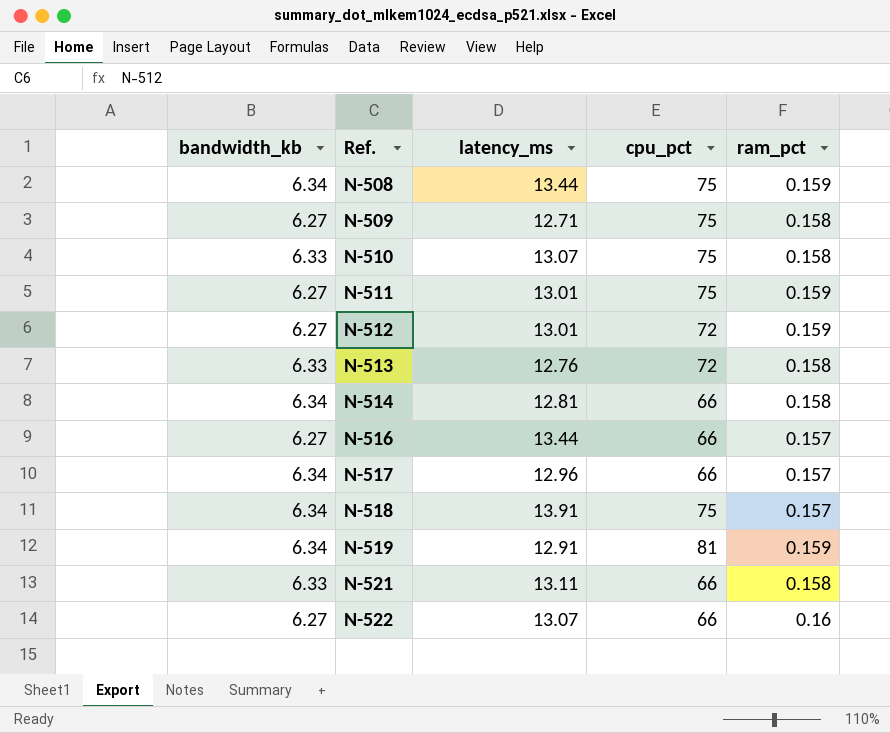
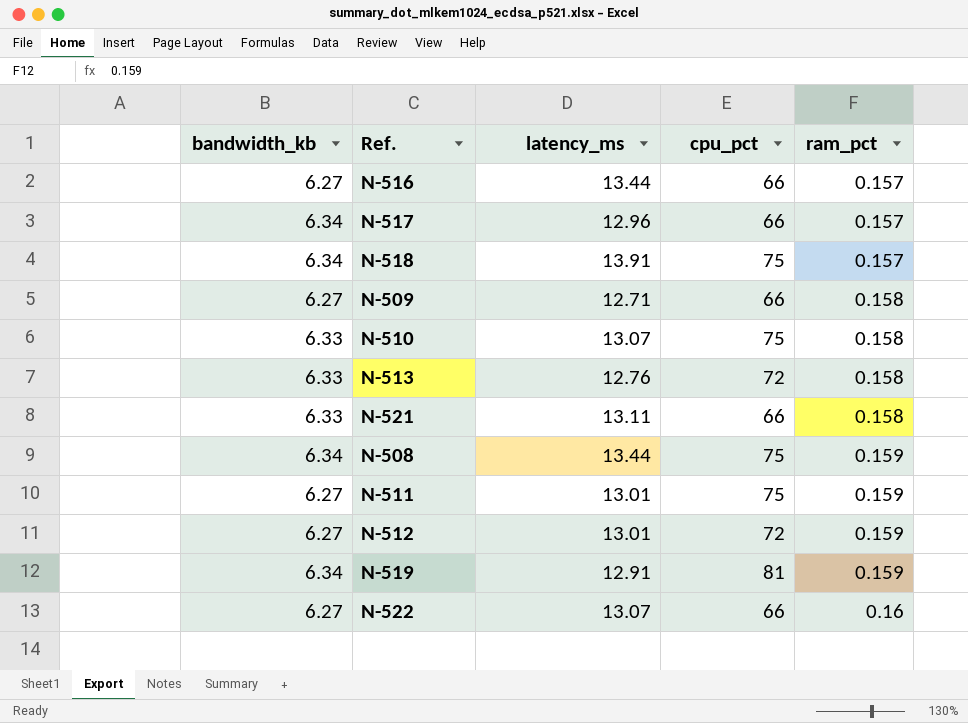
row order: Ref. ascending -> ram_pct ascending
row N-514: 6.34 | 12.81 | 66 | 0.158 -> none
N-509 | cpu_pct: 75 -> 66

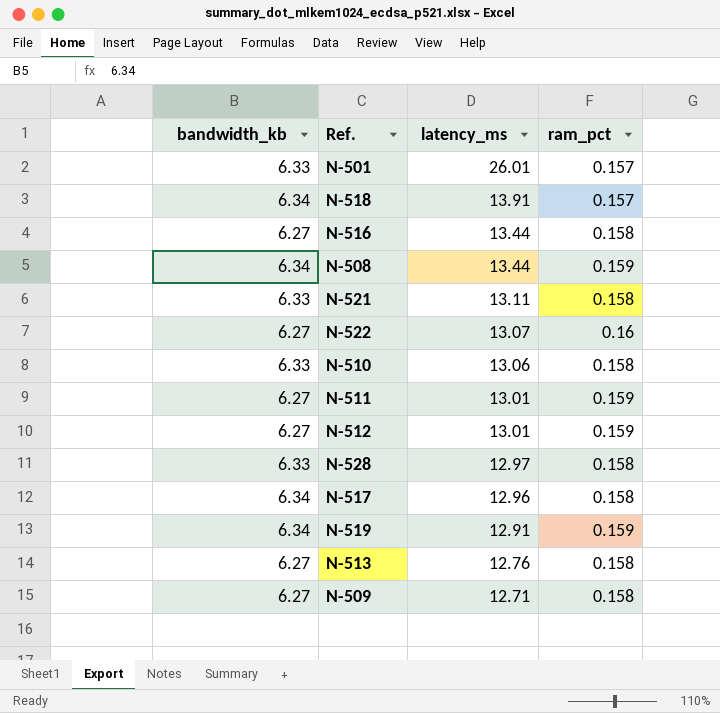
row order: ram_pct ascending -> latency_ms descending
column cpu_pct | position: 4 -> none
row N-501: none -> 6.33 | 26.01 | 0.157
N-516 | ram_pct: 0.157 -> 0.158
N-510 | latency_ms: 13.07 -> 13.06
row N-528: none -> 6.33 | 12.97 | 0.158
N-517 | ram_pct: 0.157 -> 0.158
N-513 | bandwidth_kb: 6.33 -> 6.27

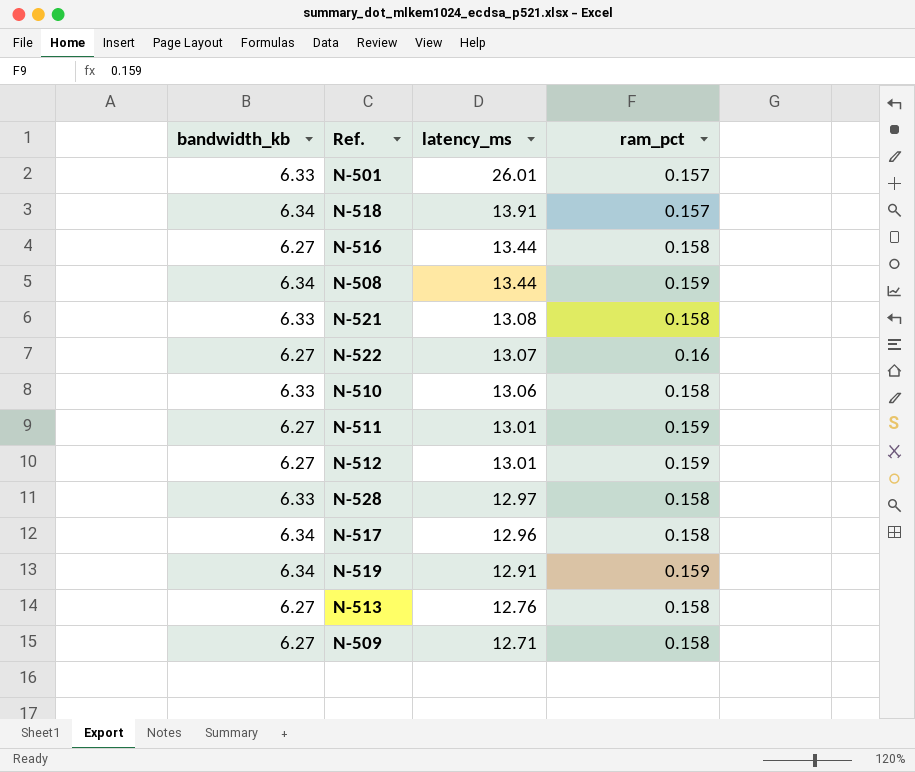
N-521 | latency_ms: 13.11 -> 13.08

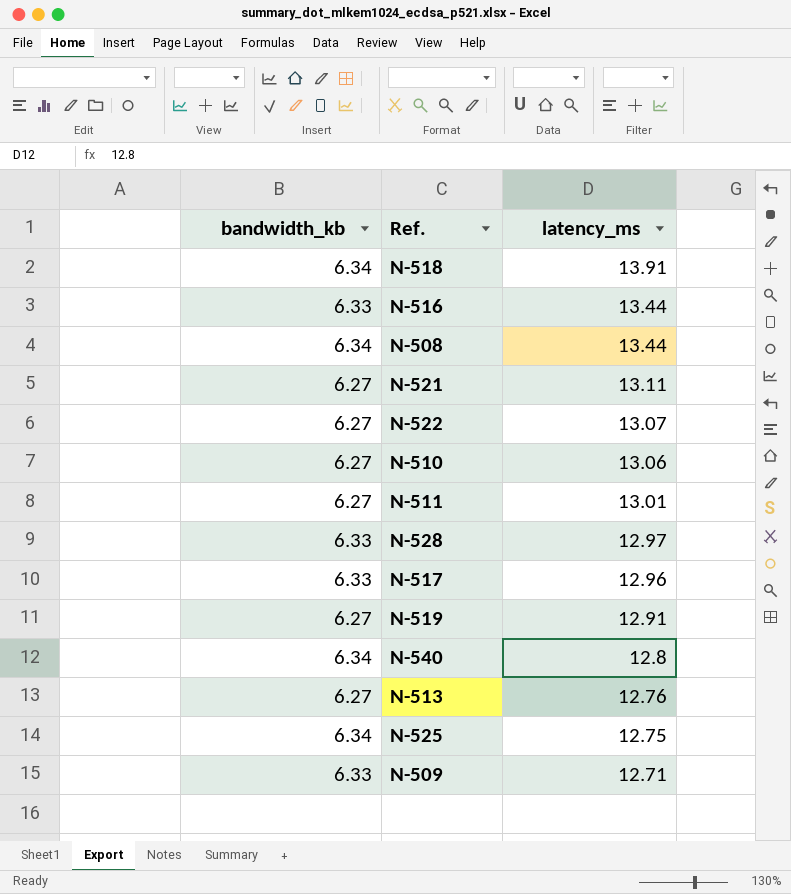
column ram_pct | position: 4 -> none
row N-501: 6.33 | 26.01 | 0.157 -> none
row N-512: 6.27 | 13.01 | 0.159 -> none
N-516 | bandwidth_kb: 6.27 -> 6.33
N-521 | bandwidth_kb: 6.33 -> 6.27
N-521 | latency_ms: 13.08 -> 13.11
N-510 | bandwidth_kb: 6.33 -> 6.27
N-517 | bandwidth_kb: 6.34 -> 6.33
N-519 | bandwidth_kb: 6.34 -> 6.27
row N-540: none -> 6.34 | 12.8
row N-525: none -> 6.34 | 12.75
N-509 | bandwidth_kb: 6.27 -> 6.33

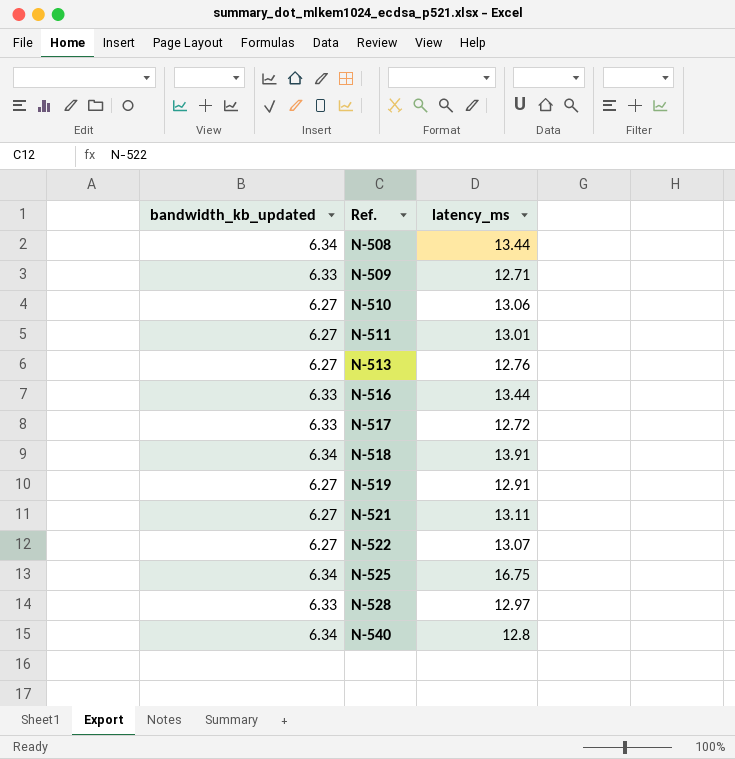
row order: latency_ms descending -> Ref. ascending
column name: bandwidth_kb -> bandwidth_kb_updated
N-517 | latency_ms: 12.96 -> 12.72
N-525 | latency_ms: 12.75 -> 16.75

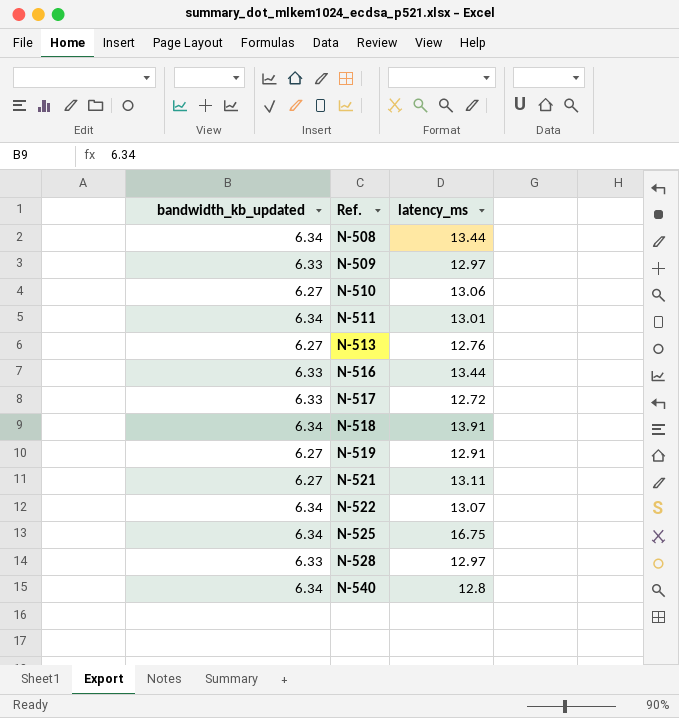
N-509 | latency_ms: 12.71 -> 12.97
N-511 | bandwidth_kb_updated: 6.27 -> 6.34
N-522 | bandwidth_kb_updated: 6.27 -> 6.34

